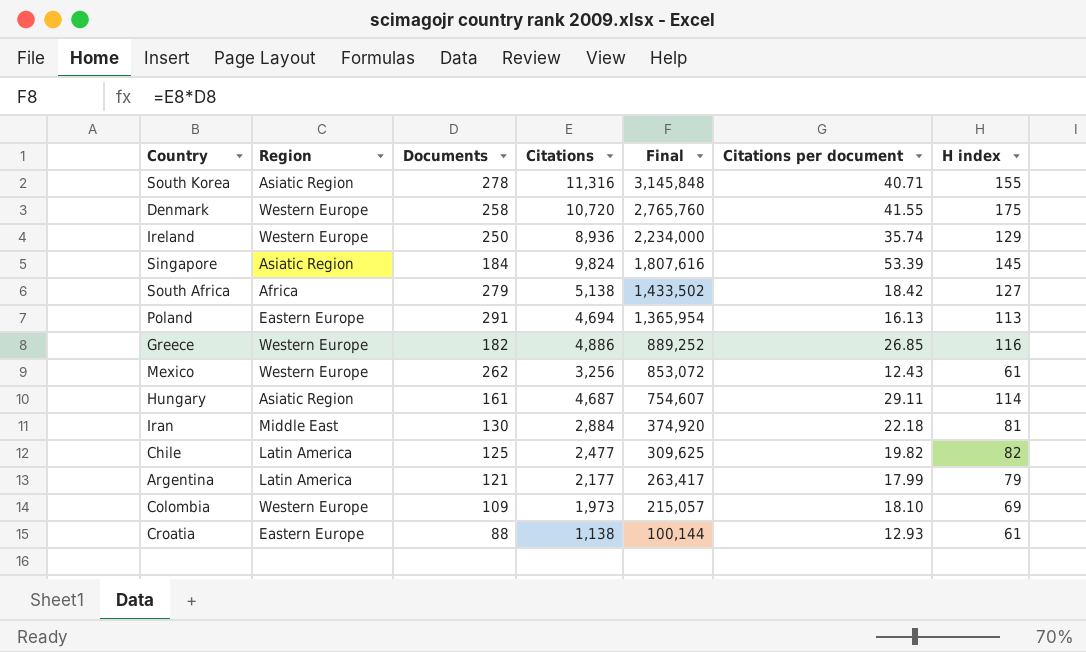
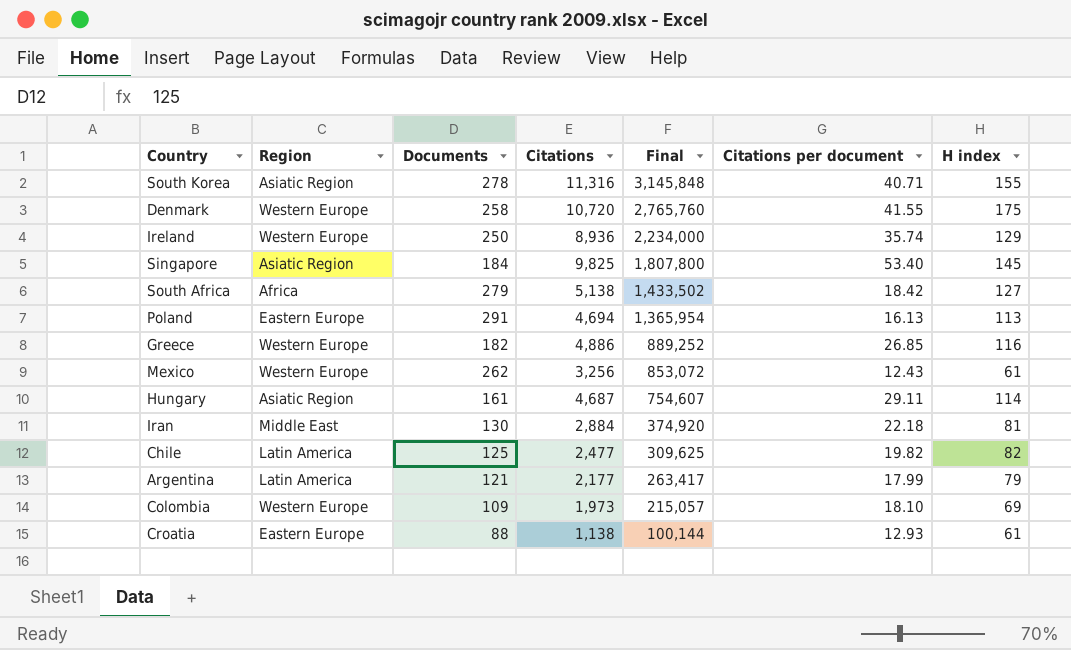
Singapore | Citations: 9,824 -> 9,825
Singapore | Final: 1,807,616 -> 1,807,800
Singapore | Citations per document: 53.39 -> 53.40

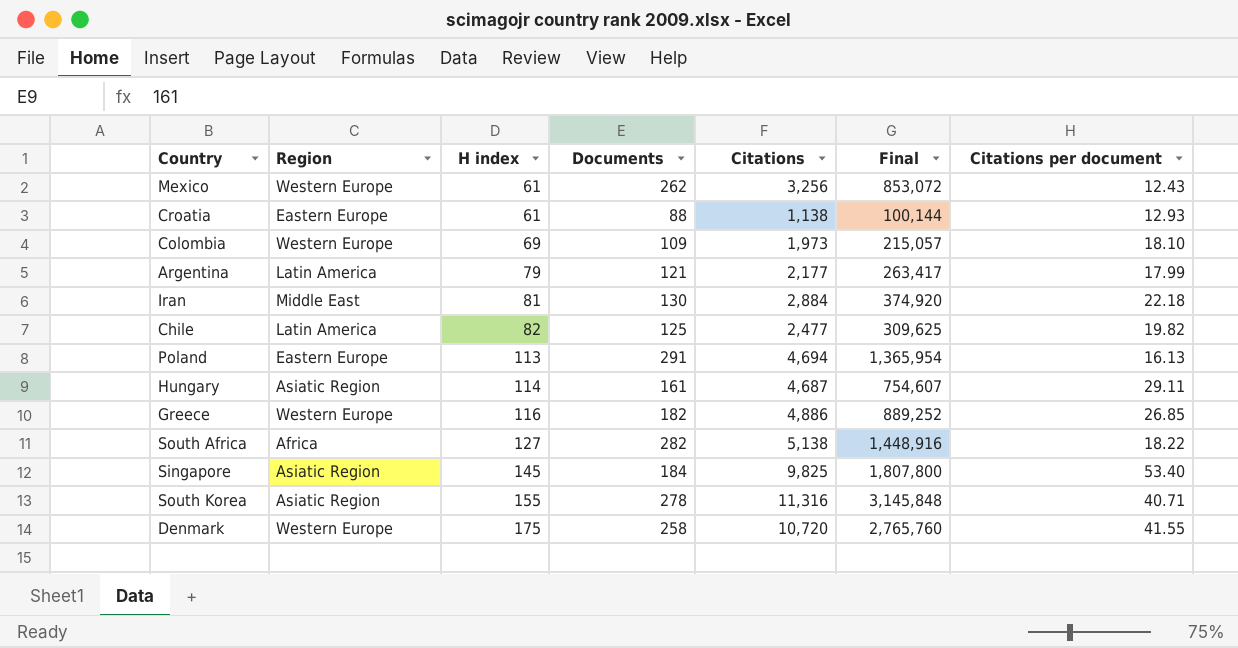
row order: Final descending -> H index ascending
column H index | position: 7 -> 3
row Ireland: Western Europe | 250 | 8,936 | 2,234,000 | 35.74 | 129 -> none
South Africa | Documents: 279 -> 282
South Africa | Final: 1,433,502 -> 1,448,916
South Africa | Citations per document: 18.42 -> 18.22

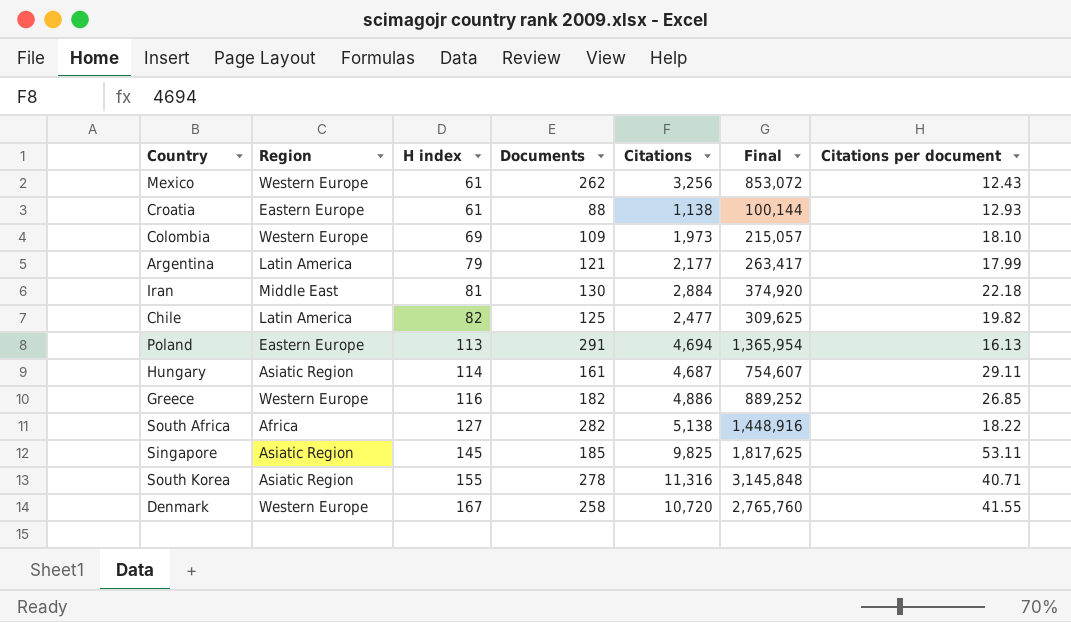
Singapore | Documents: 184 -> 185
Singapore | Final: 1,807,800 -> 1,817,625
Singapore | Citations per document: 53.40 -> 53.11
Denmark | H index: 175 -> 167

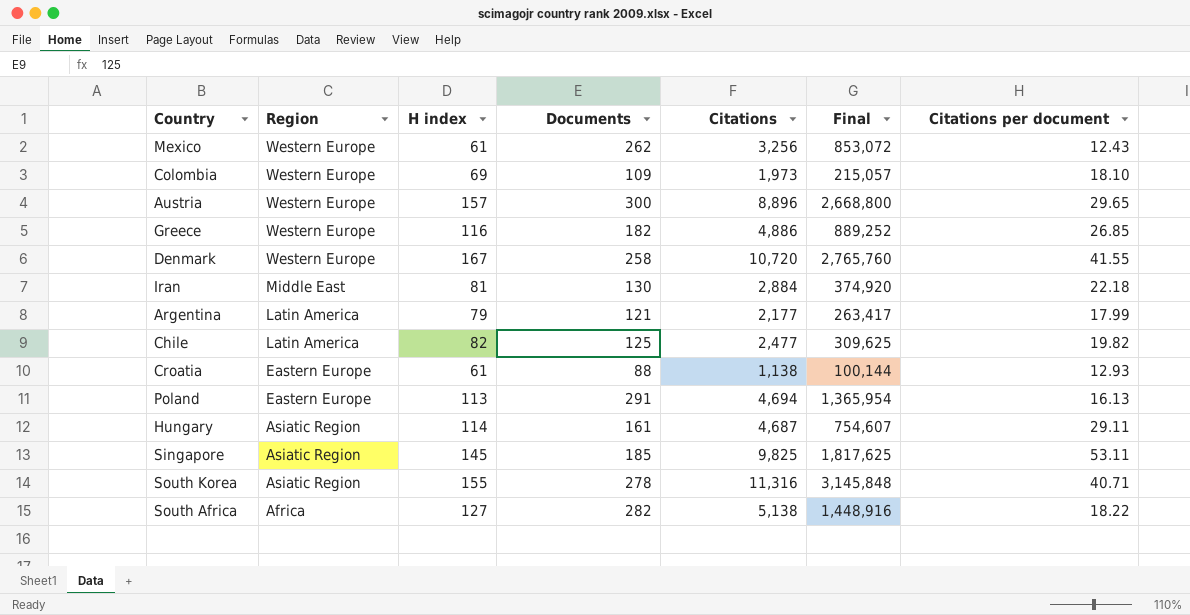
row order: H index ascending -> Region descending
row Austria: none -> Western Europe | 157 | 300 | 8,896 | 2,668,800 | 29.65

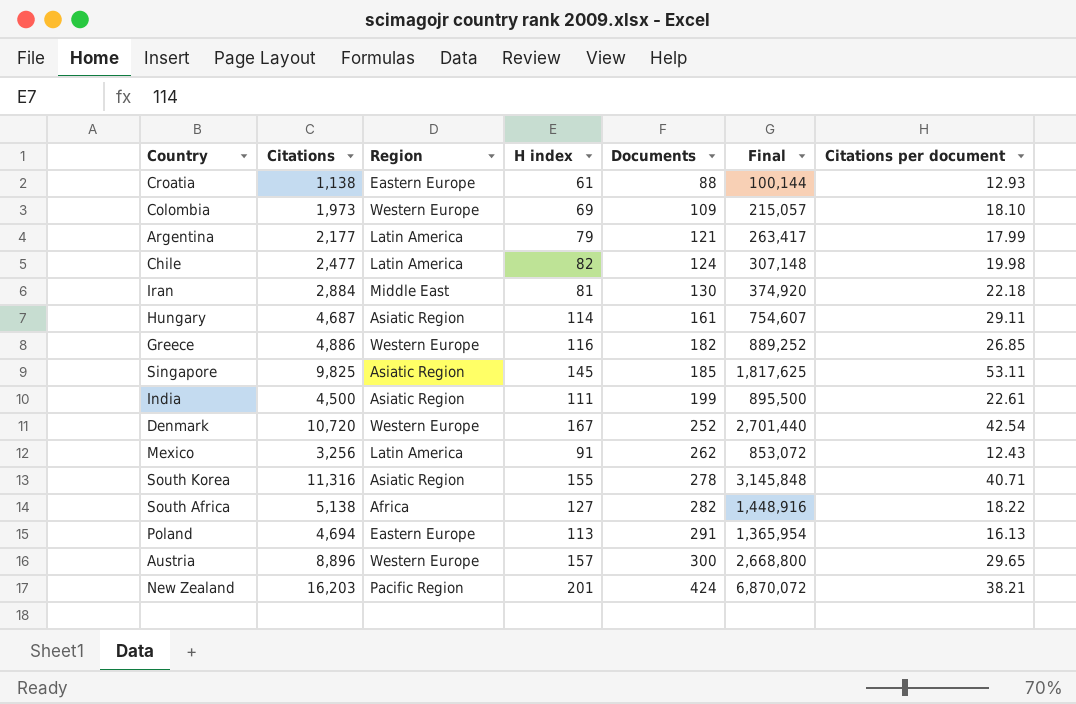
row order: Region descending -> Documents ascending
column Citations | position: 5 -> 2
Chile | Documents: 125 -> 124
Chile | Final: 309,625 -> 307,148
Chile | Citations per document: 19.82 -> 19.98
row India: none -> 4,500 | Asiatic Region | 111 | 199 | 895,500 | 22.61
Denmark | Documents: 258 -> 252
Denmark | Final: 2,765,760 -> 2,701,440
Denmark | Citations per document: 41.55 -> 42.54
Mexico | Region: Western Europe -> Latin America
Mexico | H index: 61 -> 91
row New Zealand: none -> 16,203 | Pacific Region | 201 | 424 | 6,870,072 | 38.21

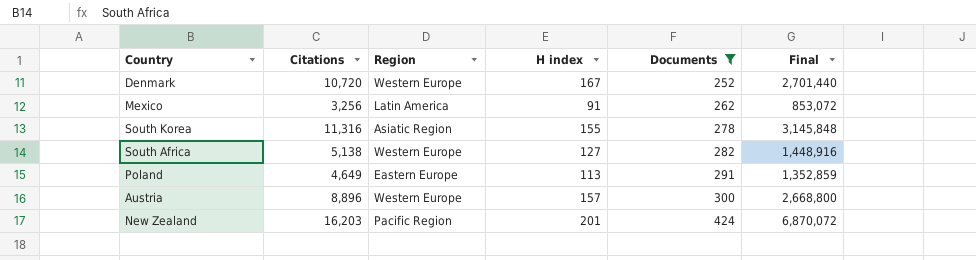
filter: none -> Documents >= 252
column Citations per document | formula: [Citations] / [Documents] -> none
South Africa | Region: Africa -> Western Europe
Poland | Citations: 4,694 -> 4,649
Poland | Final: 1,365,954 -> 1,352,859

